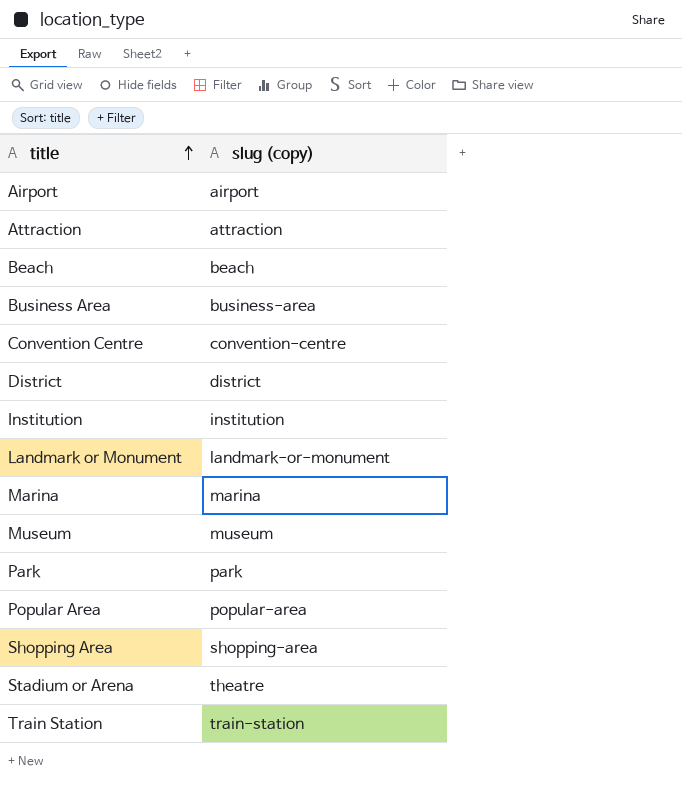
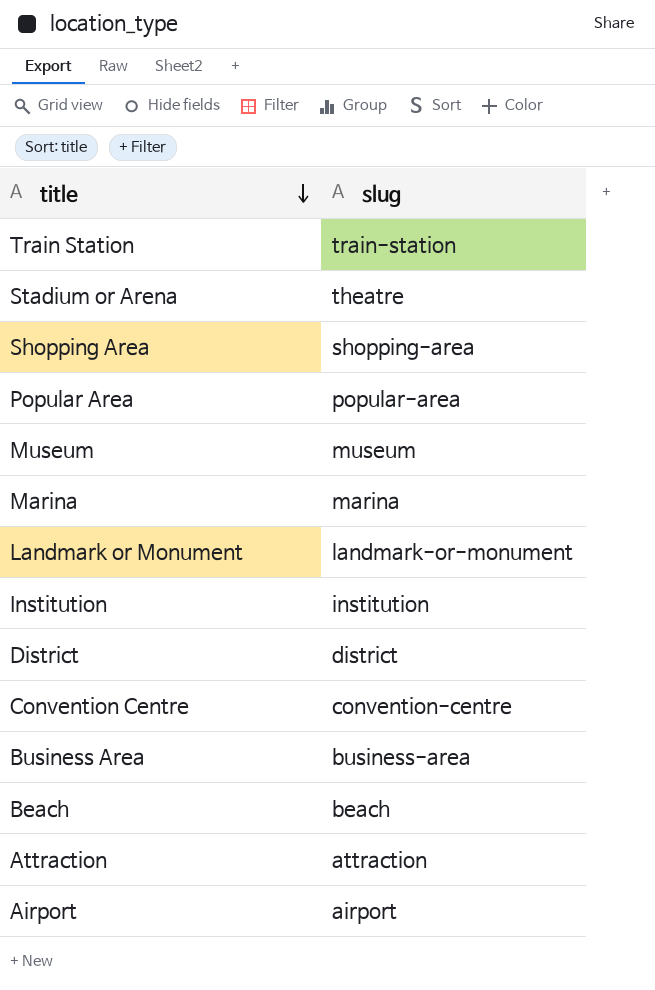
row order: title ascending -> title descending
column name: slug (copy) -> slug
row Park: park -> none

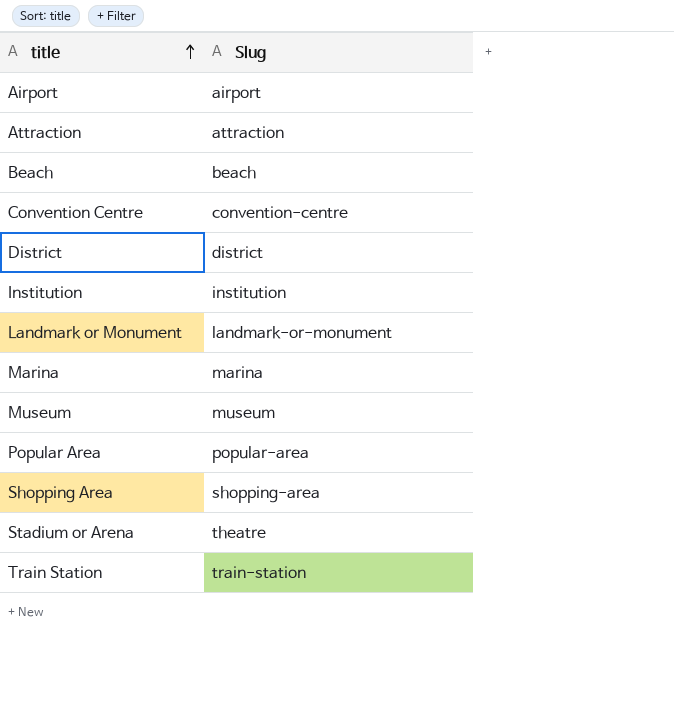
row order: title descending -> title ascending
column name: slug -> Slug
row Business Area: business-area -> none

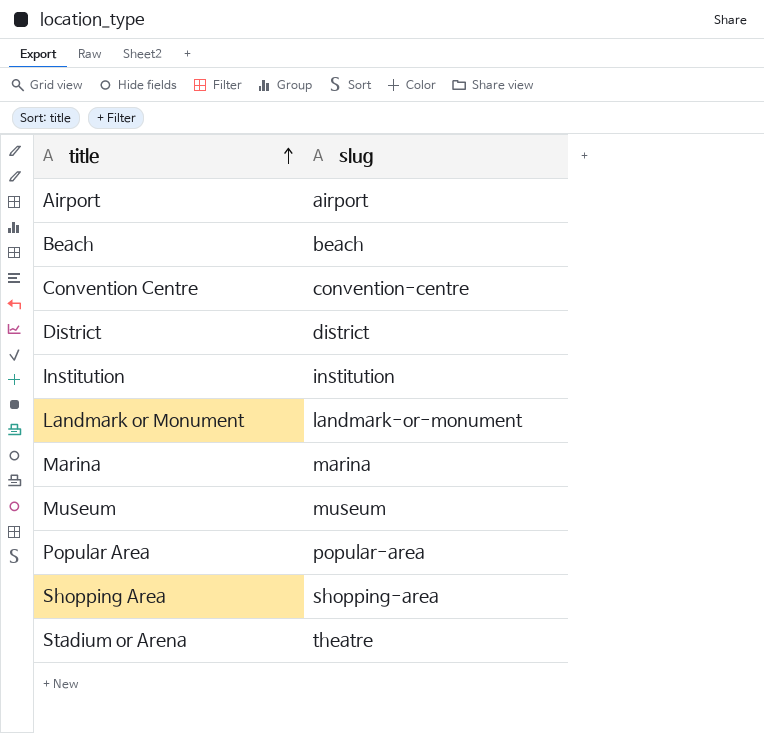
column name: Slug -> slug
row Attraction: attraction -> none
row Train Station: train-station -> none

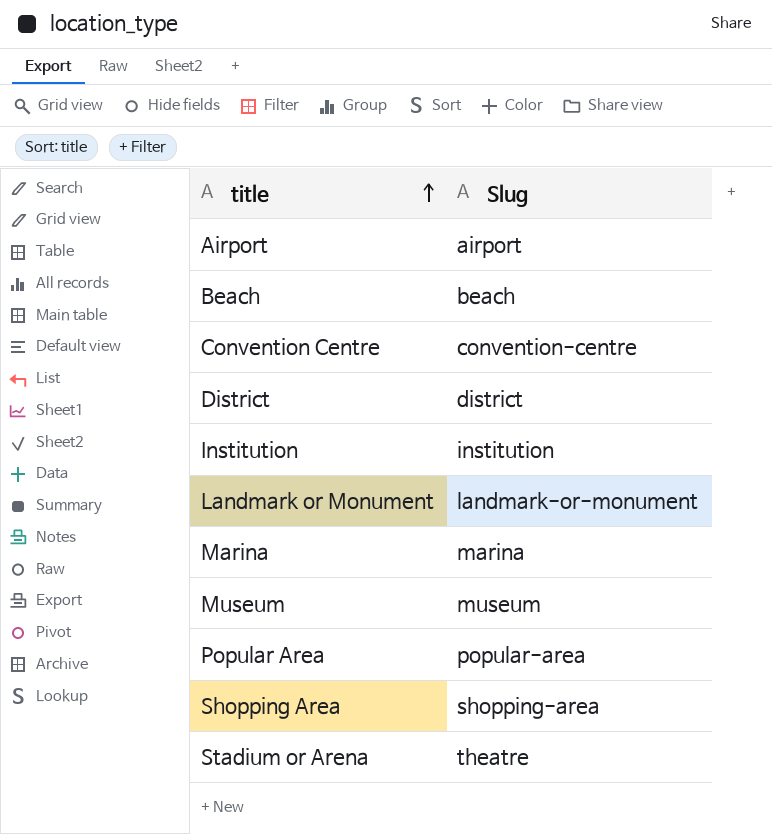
column name: slug -> Slug

